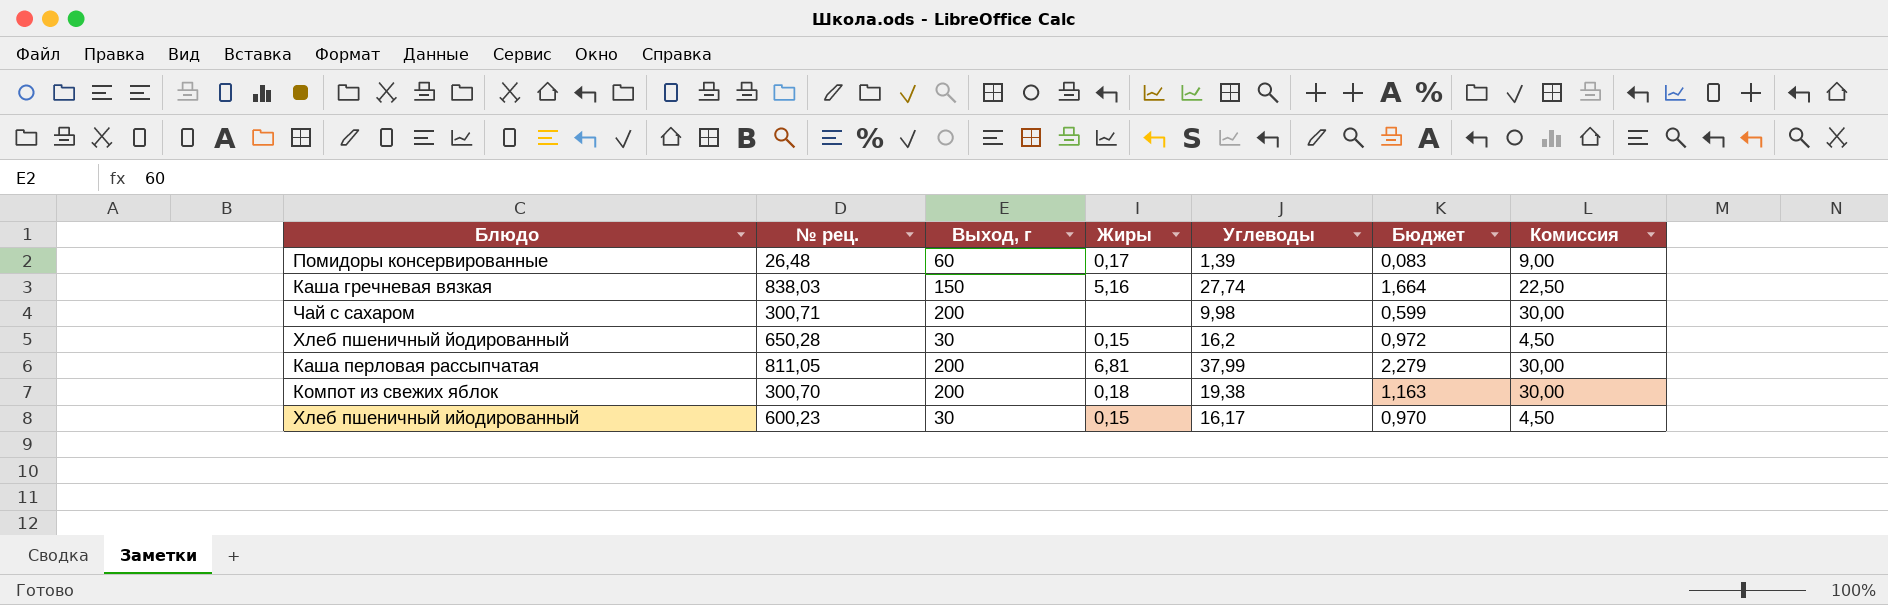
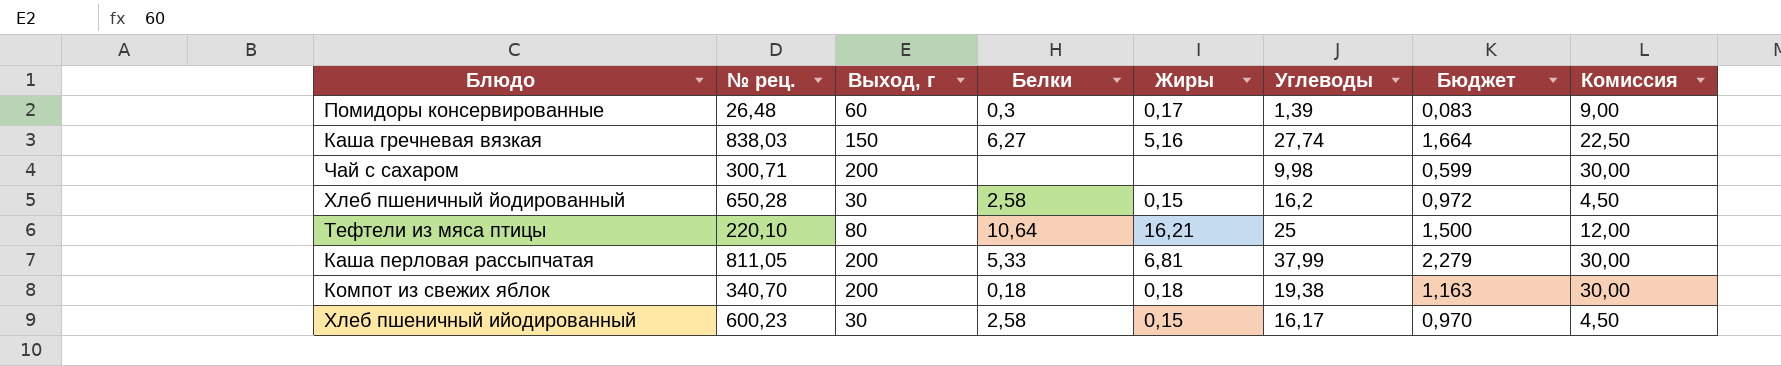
column Белки | position: none -> 4
row Тефтели из мяса птицы: none -> 220,10 | 80 | 10,64 | 16,21 | 25 | 1,500 | 12,00
Компот из свежих яблок | № рец.: 300,70 -> 340,70

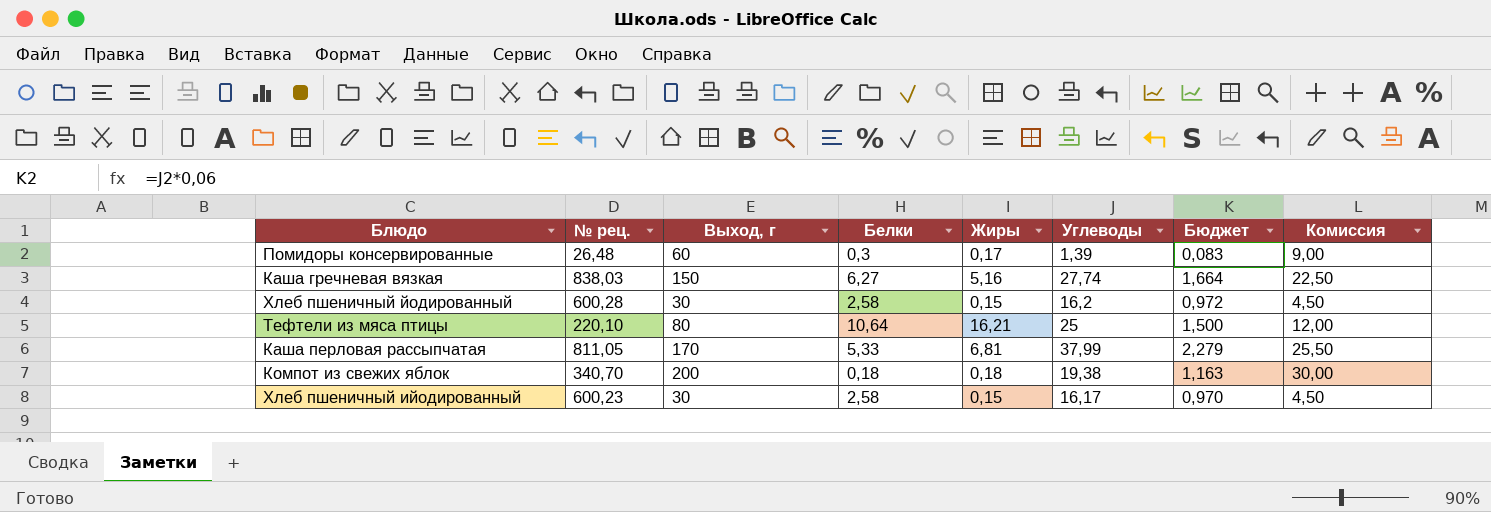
row Чай с сахаром: 300,71 | 200 | none | none | 9,98 | 0,599 | 30,00 -> none
Хлеб пшеничный йодированный | № рец.: 650,28 -> 600,28
Каша перловая рассыпчатая | Выход, г: 200 -> 170
Каша перловая рассыпчатая | Комиссия: 30,00 -> 25,50

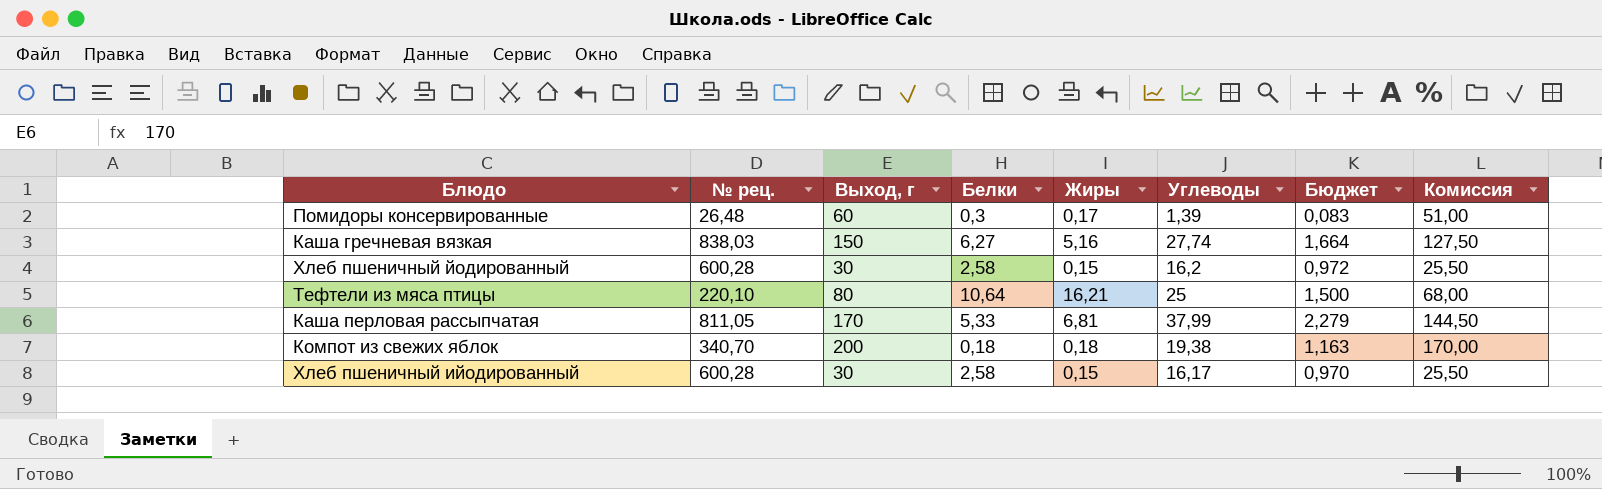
column Комиссия | formula: [Выход, г] * 0,15 -> [Выход, г] * 0,85
Хлеб пшеничный ийодированный | № рец.: 600,23 -> 600,28

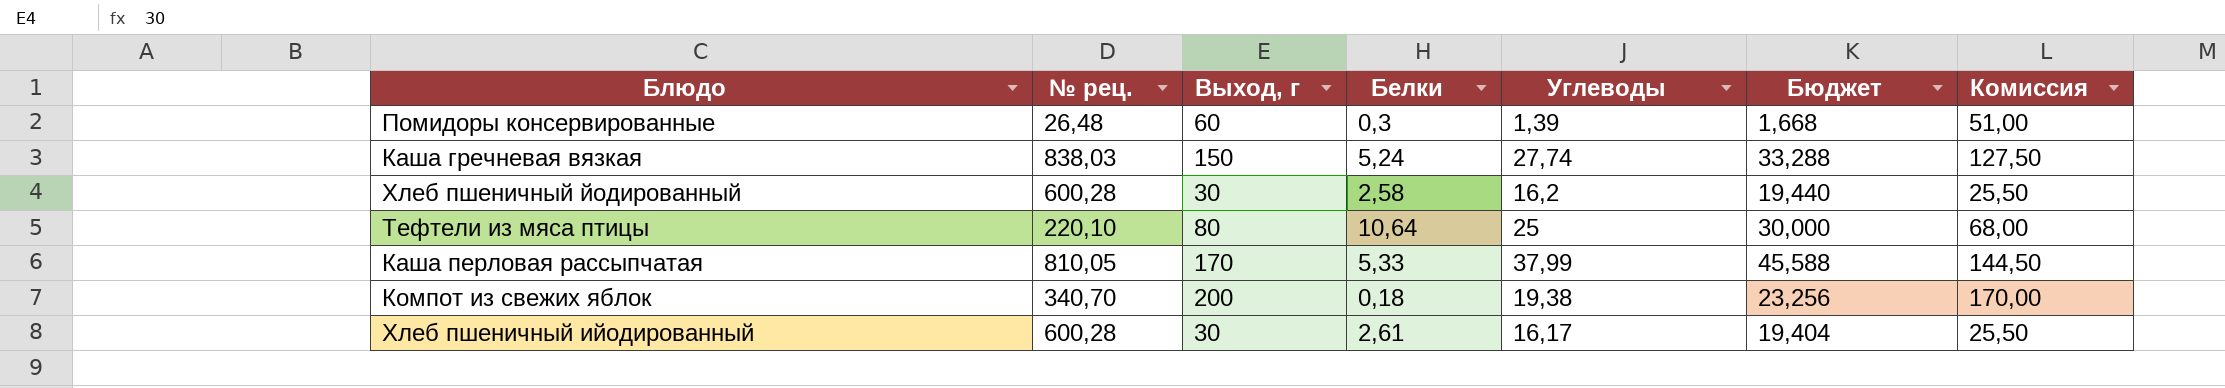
column Жиры | position: 5 -> none
column Бюджет | formula: [Углеводы] * 0,06 -> [Углеводы] * 1,2
Каша гречневая вязкая | Белки: 6,27 -> 5,24
Каша перловая рассыпчатая | № рец.: 811,05 -> 810,05
Хлеб пшеничный ийодированный | Белки: 2,58 -> 2,61

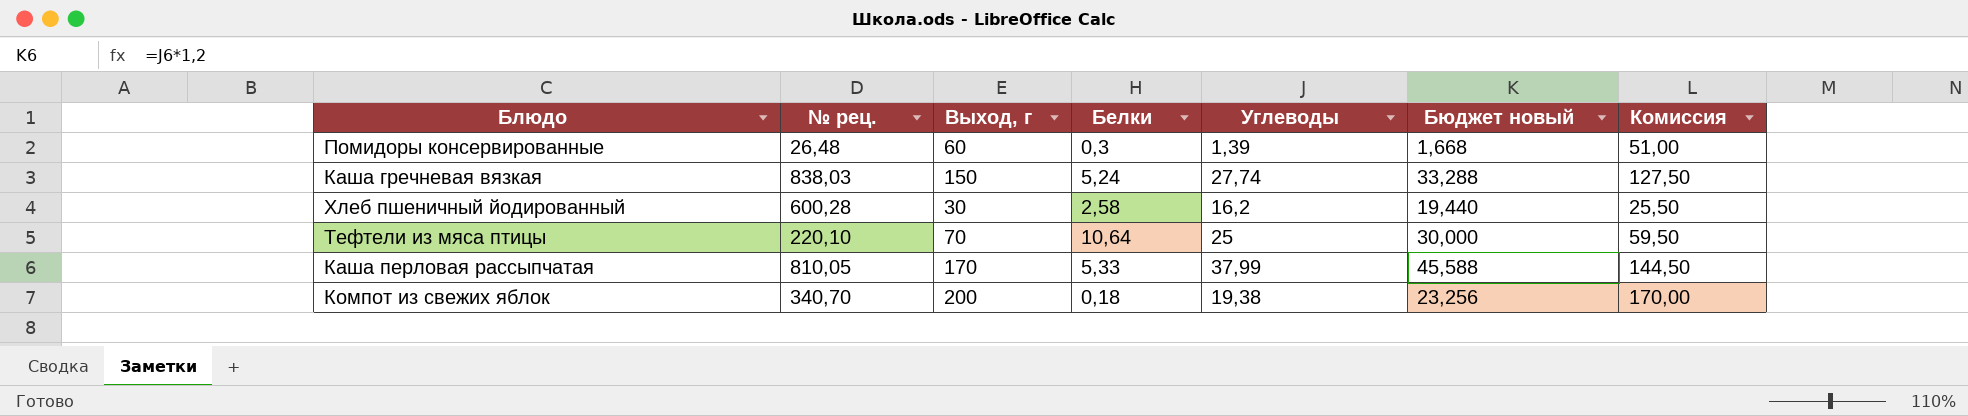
column name: Бюджет -> Бюджет новый
row Хлеб пшеничный ийодированный: 600,28 | 30 | 2,61 | 16,17 | 19,404 | 25,50 -> none
Тефтели из мяса птицы | Выход, г: 80 -> 70
Тефтели из мяса птицы | Комиссия: 68,00 -> 59,50

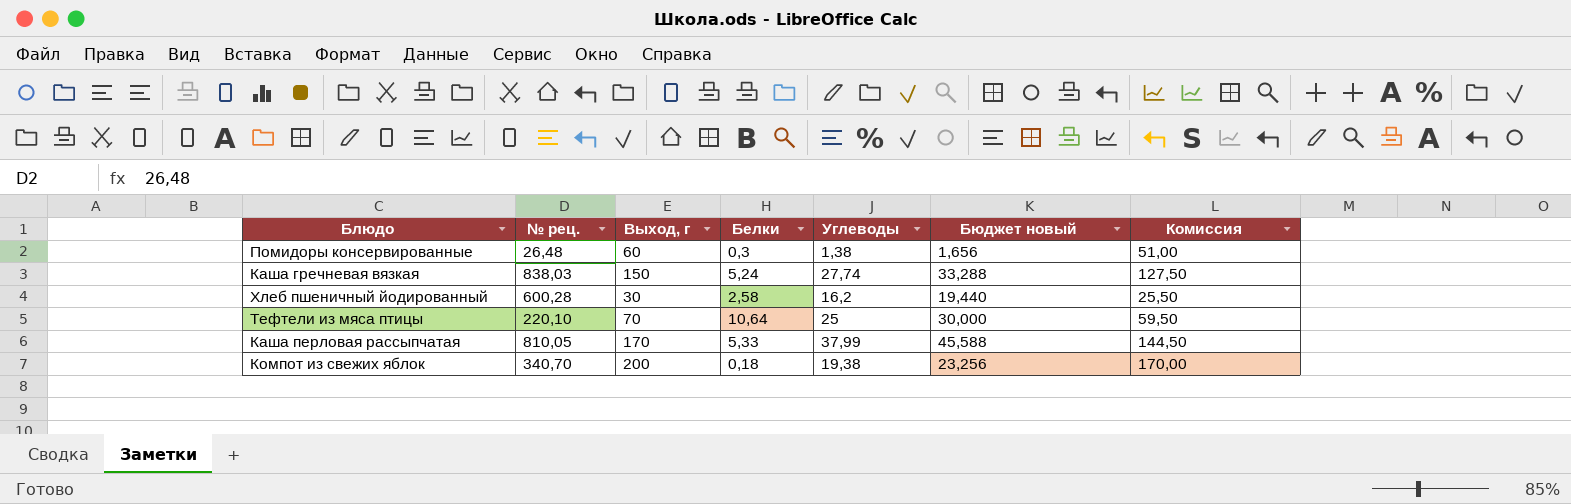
Помидоры консервированные | Углеводы: 1,39 -> 1,38
Помидоры консервированные | Бюджет новый: 1,668 -> 1,656

